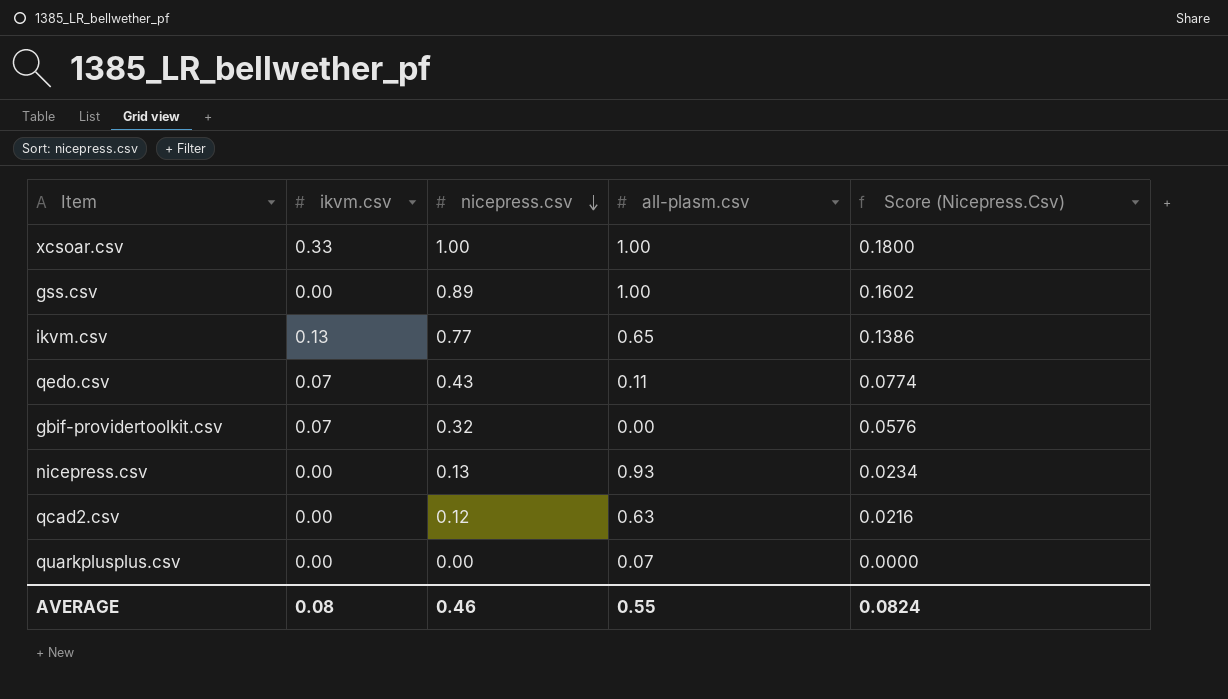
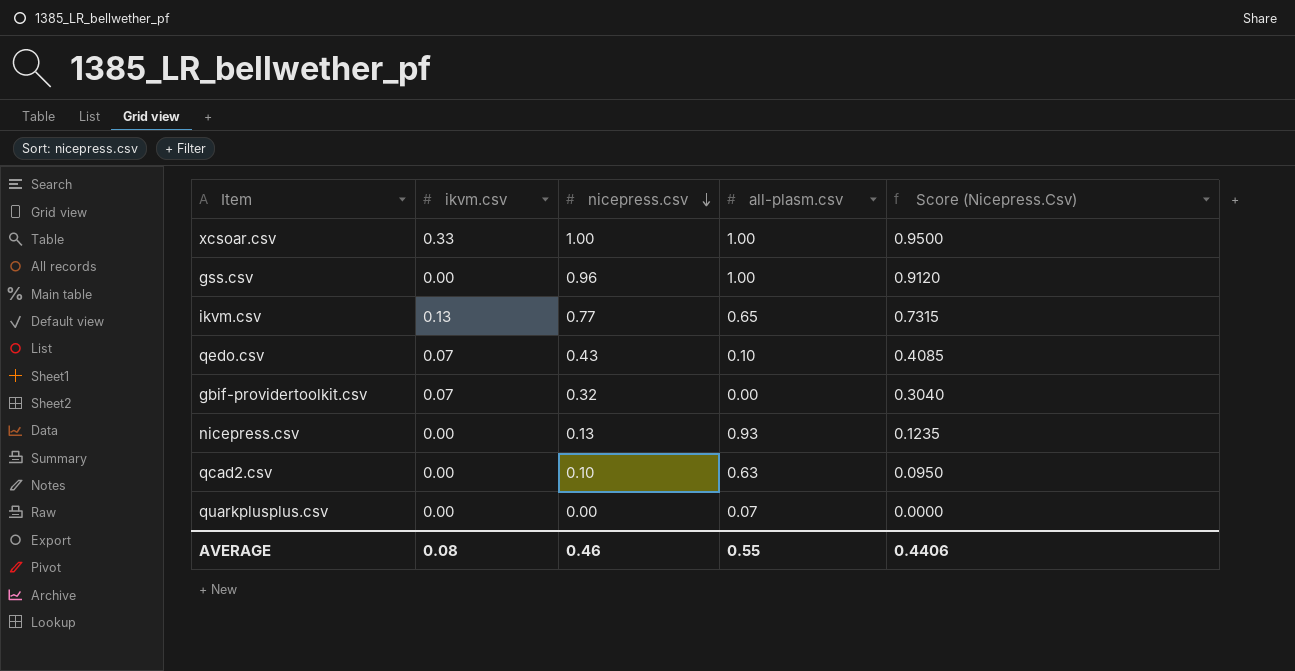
column Score (Nicepress.Csv) | formula: [nicepress.csv] * 0.18 -> [nicepress.csv] * 0.95
gss.csv | nicepress.csv: 0.89 -> 0.96
qedo.csv | all-plasm.csv: 0.11 -> 0.10
qcad2.csv | nicepress.csv: 0.12 -> 0.10
AVERAGE | Score (Nicepress.Csv): 0.0824 -> 0.4406

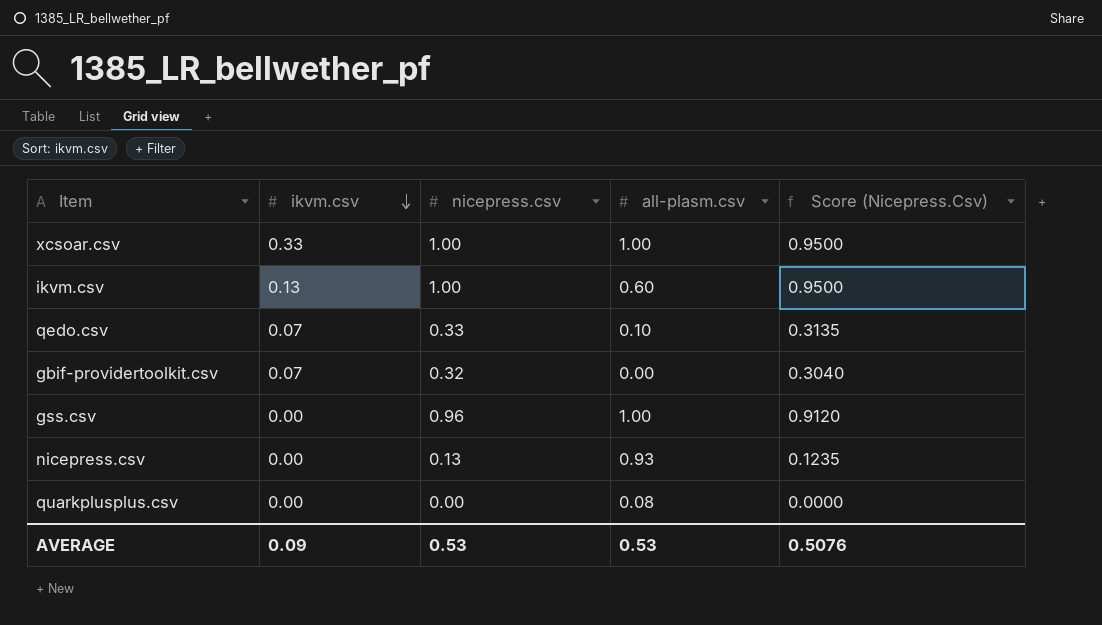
row order: nicepress.csv descending -> ikvm.csv descending
row qcad2.csv: 0.00 | 0.10 | 0.63 | 0.0950 -> none
ikvm.csv | nicepress.csv: 0.77 -> 1.00
ikvm.csv | all-plasm.csv: 0.65 -> 0.60
ikvm.csv | Score (Nicepress.Csv): 0.7315 -> 0.9500
qedo.csv | nicepress.csv: 0.43 -> 0.33
qedo.csv | Score (Nicepress.Csv): 0.4085 -> 0.3135
quarkplusplus.csv | all-plasm.csv: 0.07 -> 0.08
AVERAGE | ikvm.csv: 0.08 -> 0.09
AVERAGE | nicepress.csv: 0.46 -> 0.53
AVERAGE | all-plasm.csv: 0.55 -> 0.53
AVERAGE | Score (Nicepress.Csv): 0.4406 -> 0.5076

